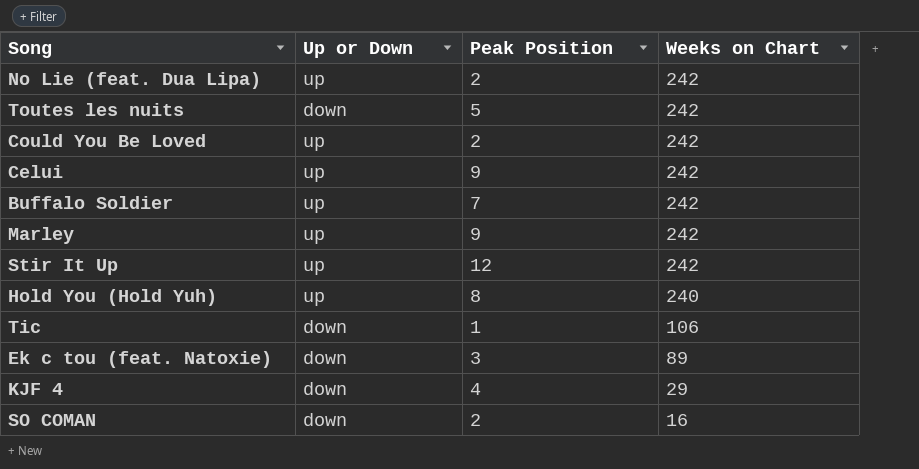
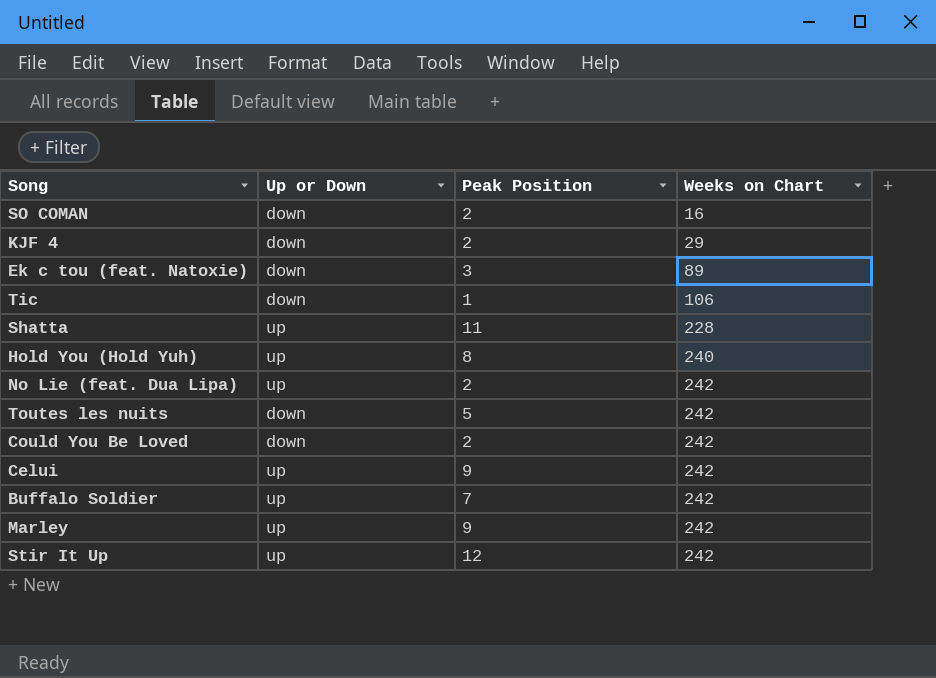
row order: Weeks on Chart descending -> Weeks on Chart ascending
KJF 4 | Peak Position: 4 -> 2
row Shatta: none -> up | 11 | 228
Could You Be Loved | Up or Down: up -> down

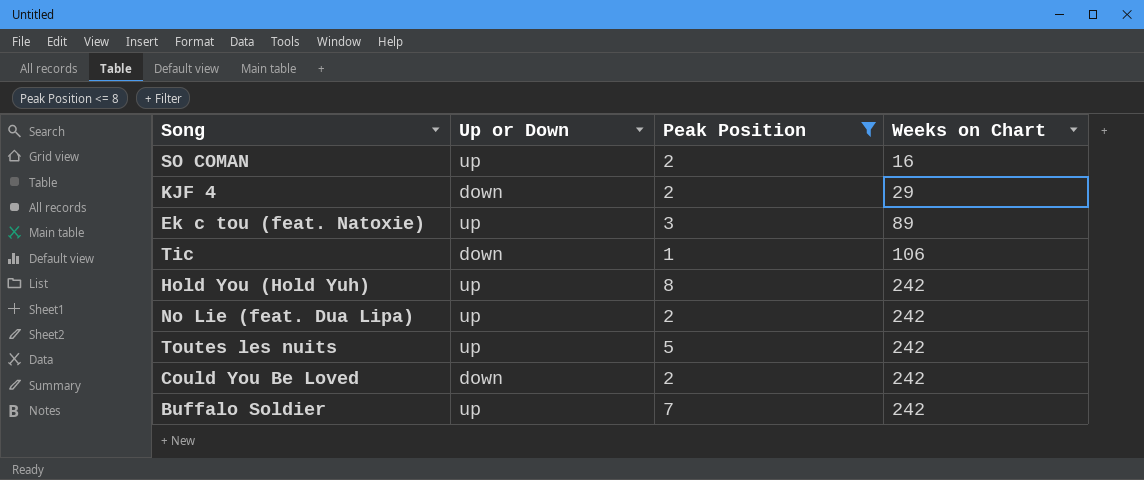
filter: none -> Peak Position <= 8
SO COMAN | Up or Down: down -> up
Ek c tou (feat. Natoxie) | Up or Down: down -> up
Hold You (Hold Yuh) | Weeks on Chart: 240 -> 242
Toutes les nuits | Up or Down: down -> up

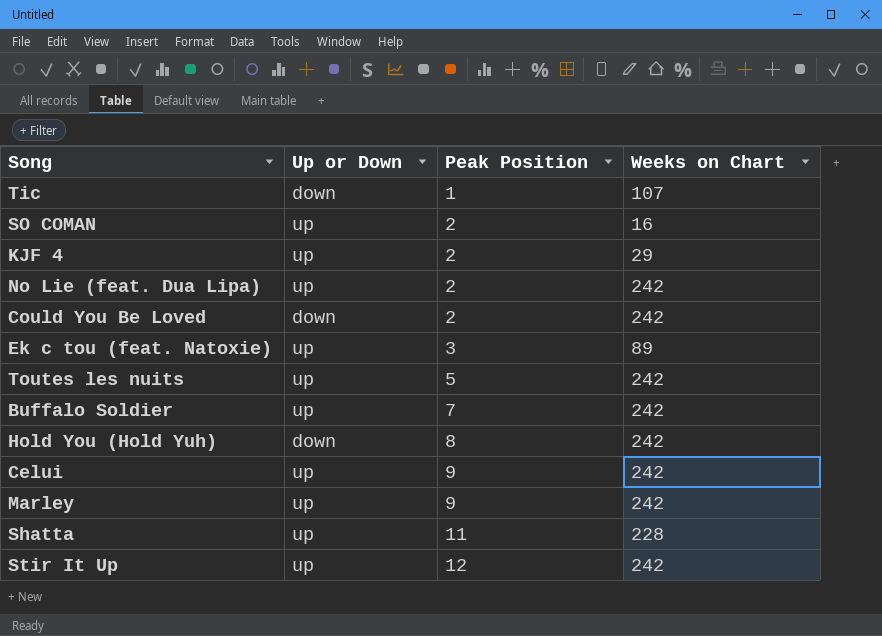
filter: Peak Position <= 8 -> none
row order: Weeks on Chart ascending -> Peak Position ascending
Tic | Weeks on Chart: 106 -> 107
KJF 4 | Up or Down: down -> up
Hold You (Hold Yuh) | Up or Down: up -> down

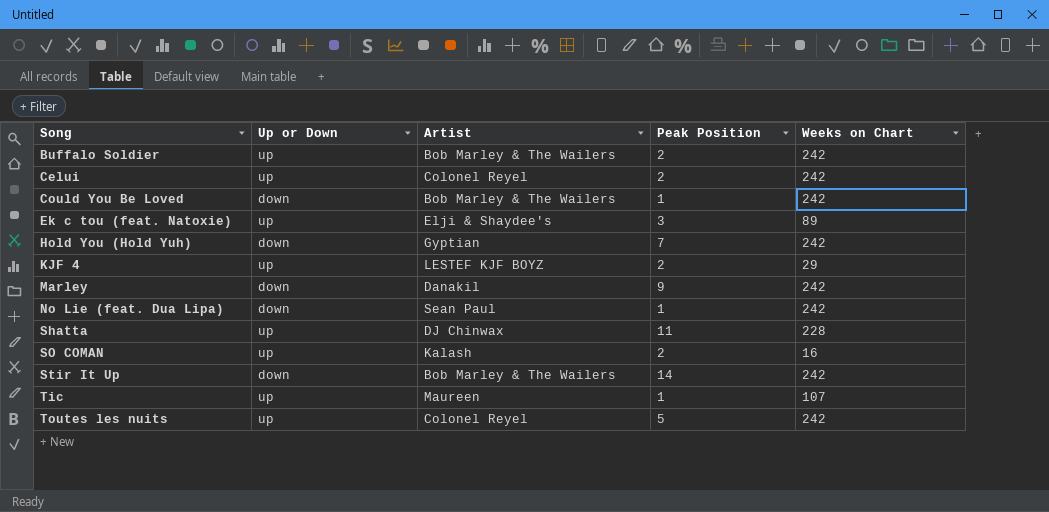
row order: Peak Position ascending -> Song ascending
column Artist | position: none -> 3
Buffalo Soldier | Peak Position: 7 -> 2
Celui | Peak Position: 9 -> 2
Could You Be Loved | Peak Position: 2 -> 1
Hold You (Hold Yuh) | Peak Position: 8 -> 7
Marley | Up or Down: up -> down
No Lie (feat. Dua Lipa) | Up or Down: up -> down
No Lie (feat. Dua Lipa) | Peak Position: 2 -> 1
Stir It Up | Up or Down: up -> down
Stir It Up | Peak Position: 12 -> 14
Tic | Up or Down: down -> up

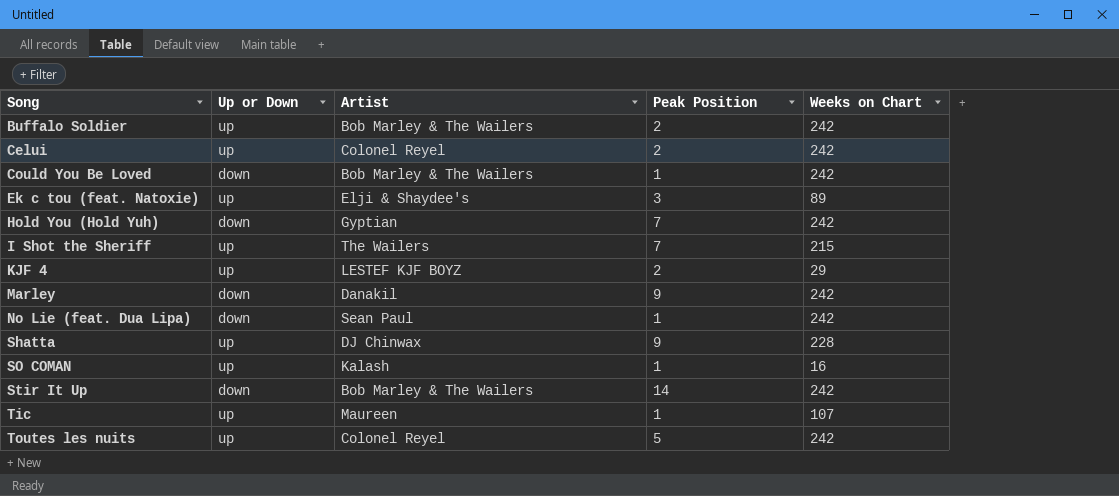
row I Shot the Sheriff: none -> up | The Wailers | 7 | 215
Shatta | Peak Position: 11 -> 9
SO COMAN | Peak Position: 2 -> 1

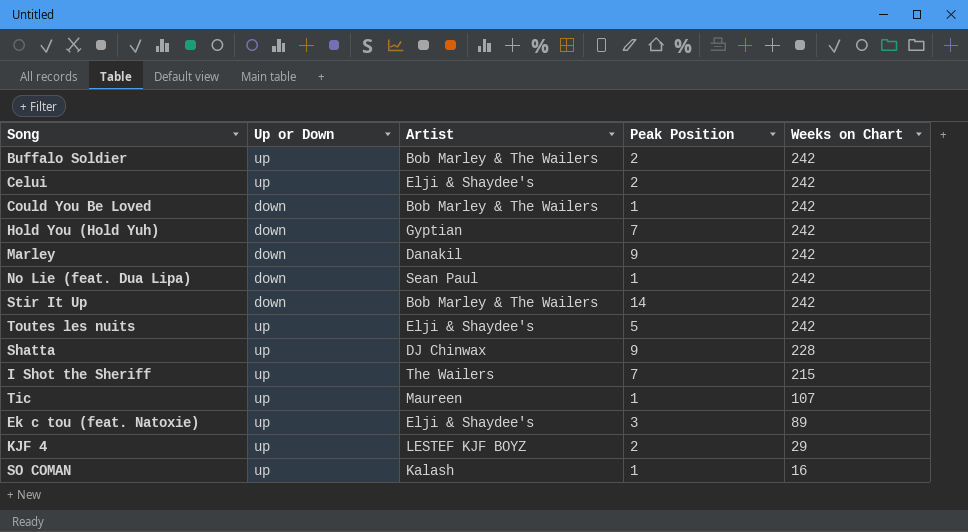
row order: Song ascending -> Weeks on Chart descending
Celui | Artist: Colonel Reyel -> Elji & Shaydee's
Toutes les nuits | Artist: Colonel Reyel -> Elji & Shaydee's

